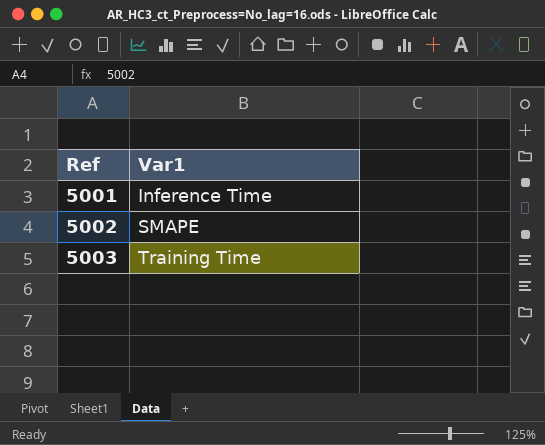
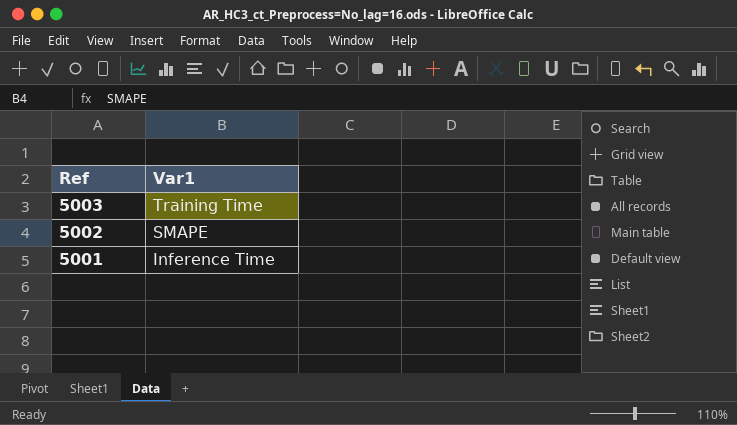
row order: Ref ascending -> Ref descending

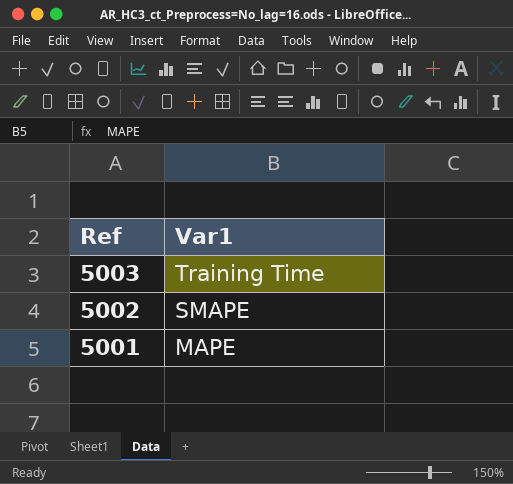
5001 | Var1: Inference Time -> MAPE

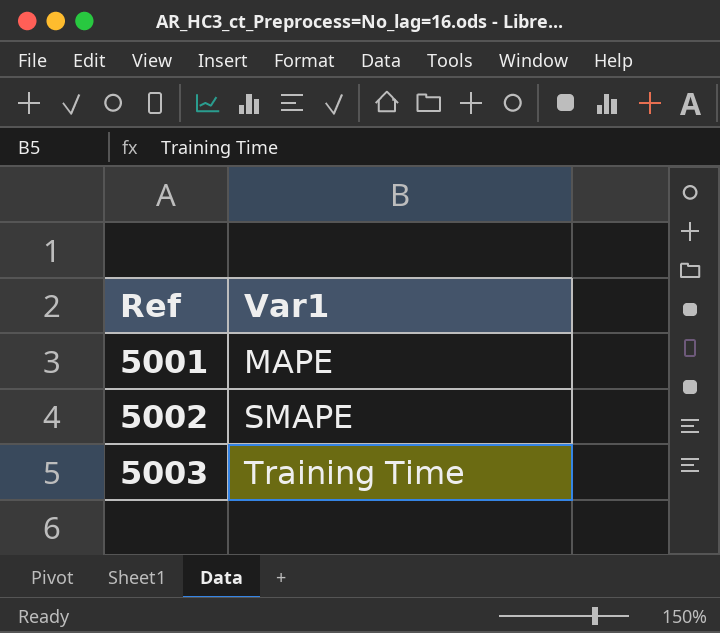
row order: Ref descending -> Ref ascending

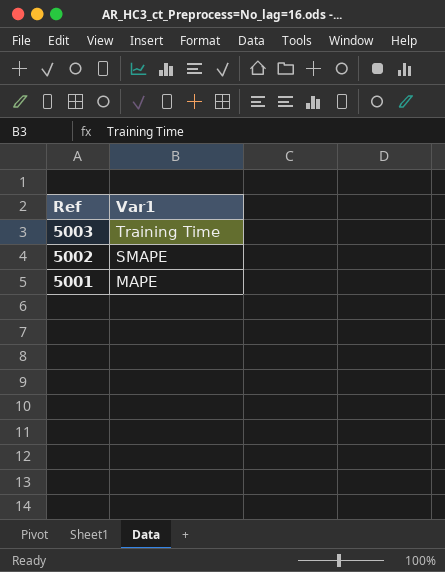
row order: Ref ascending -> Ref descending

